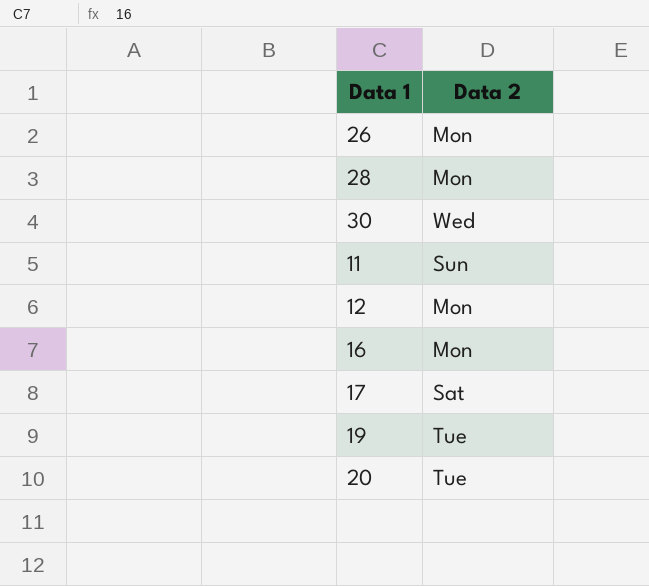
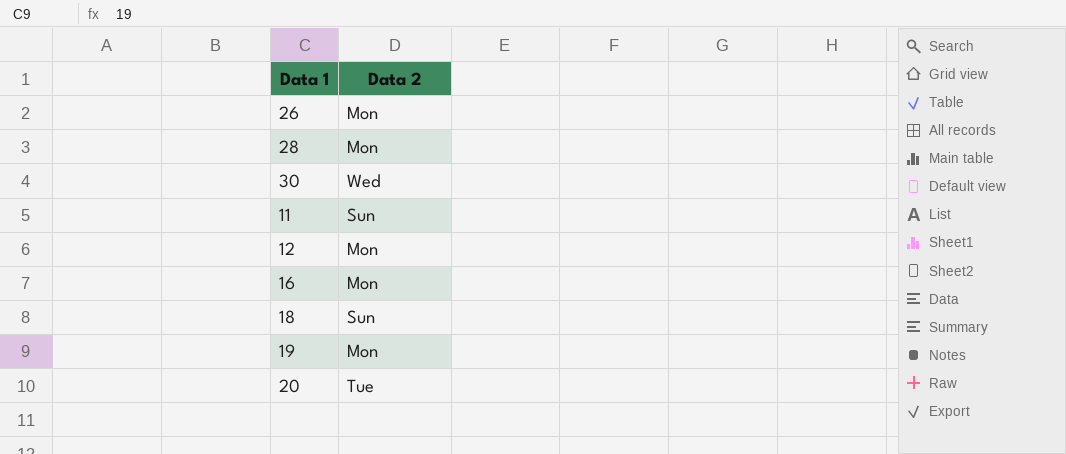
row 17: Sat -> none
row 18: none -> Sun
19 | Data 2: Tue -> Mon

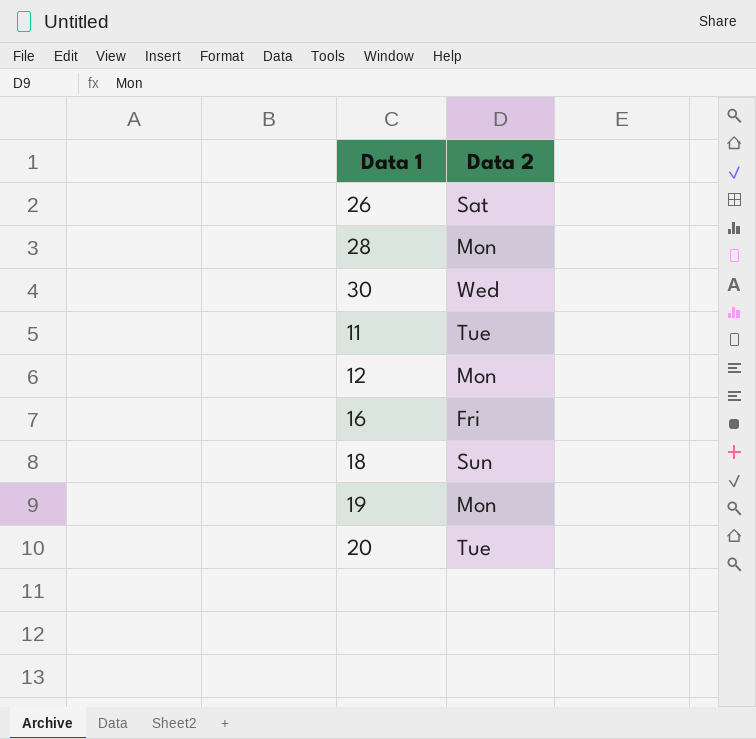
26 | Data 2: Mon -> Sat
11 | Data 2: Sun -> Tue
16 | Data 2: Mon -> Fri

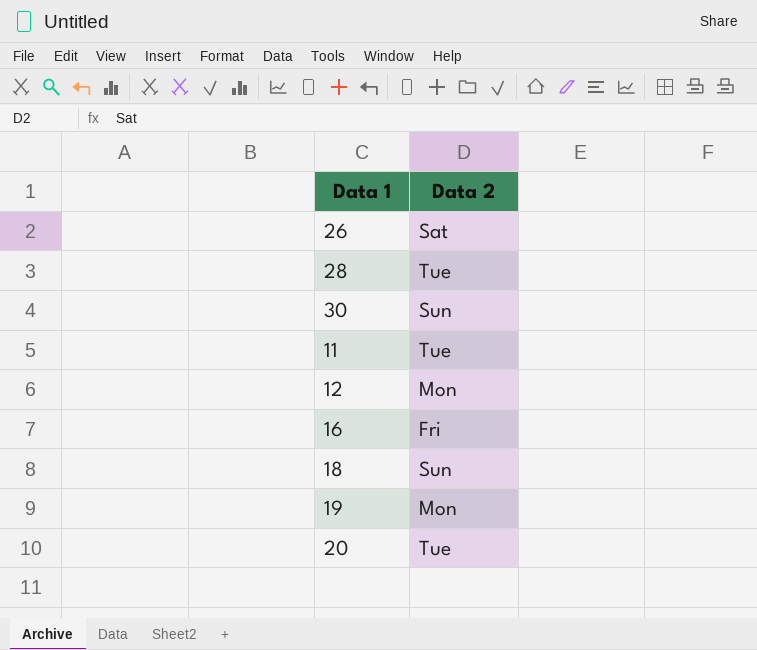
28 | Data 2: Mon -> Tue
30 | Data 2: Wed -> Sun

